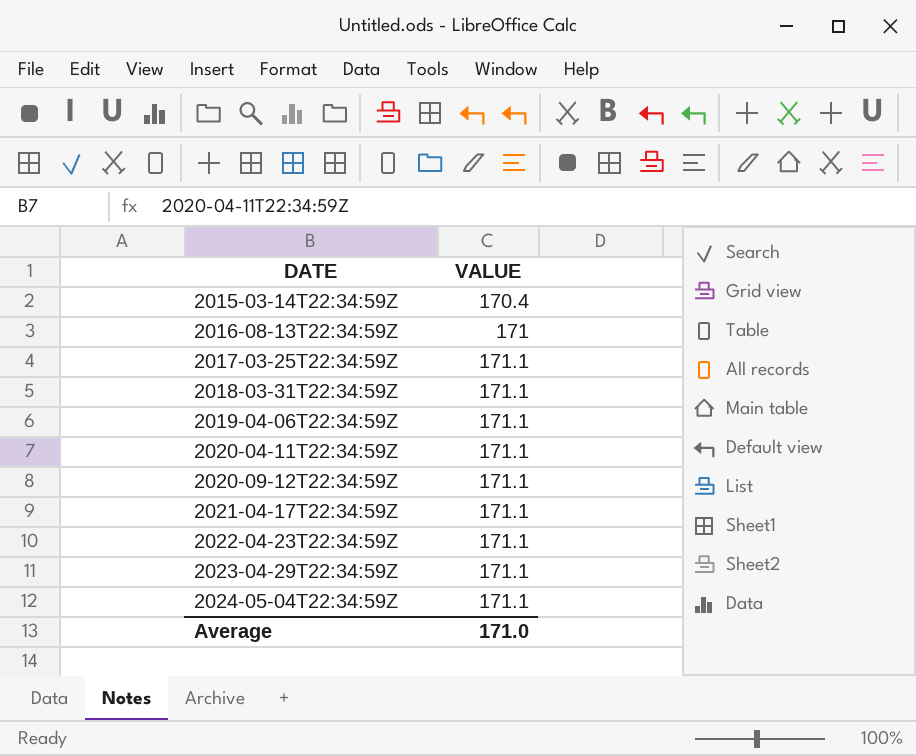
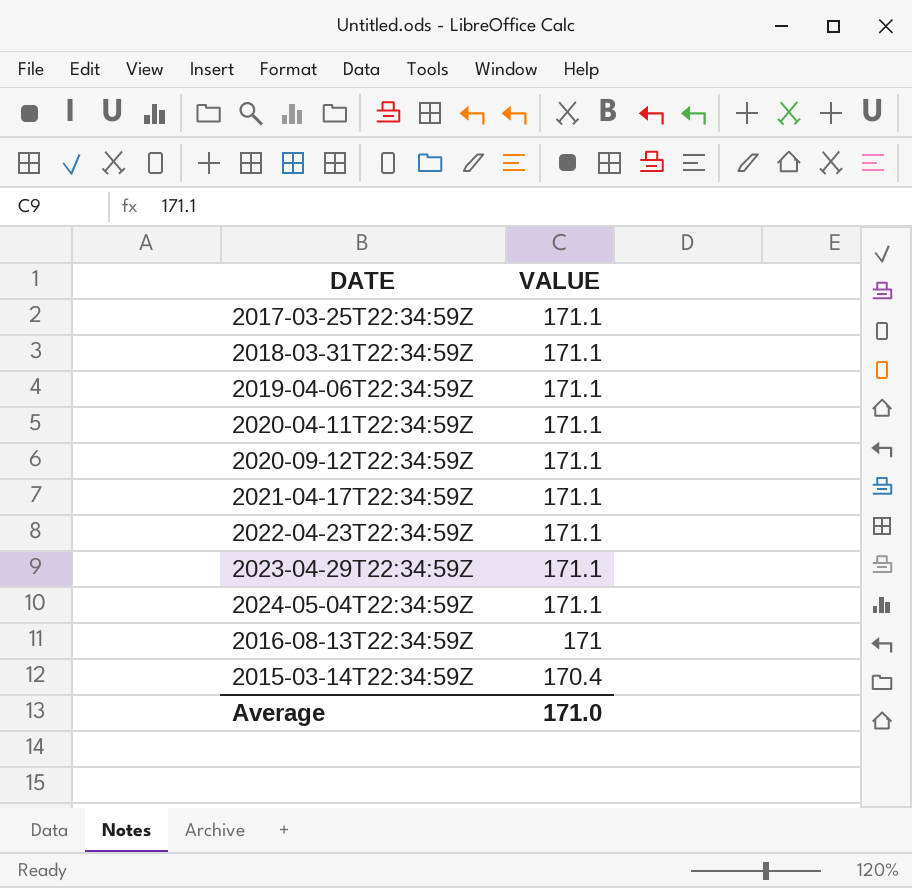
row order: DATE ascending -> VALUE descending

